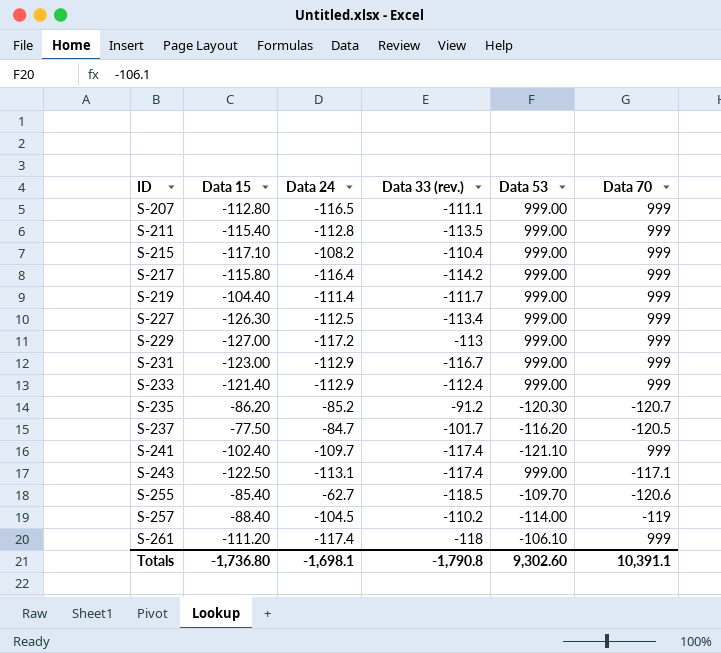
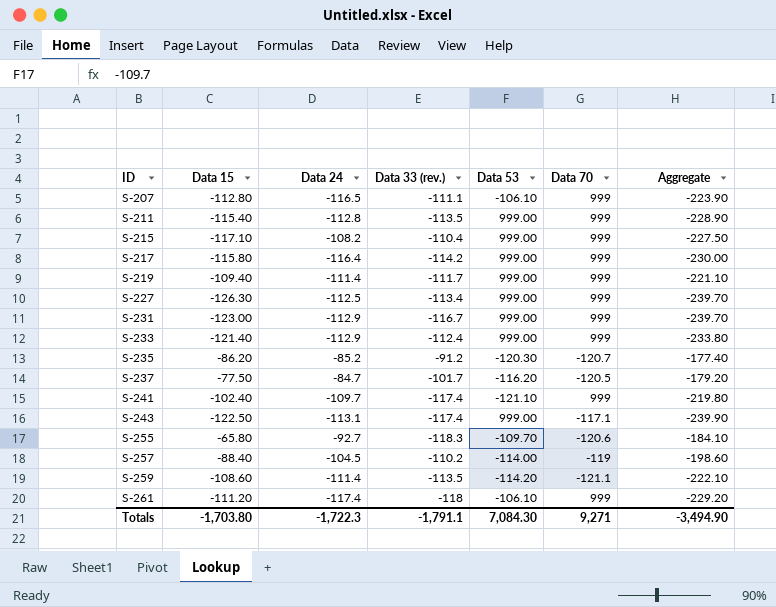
column Aggregate | formula: none -> [Data 15] + [Data 33 (rev.)]
row S-229: -127.00 | -117.2 | -113 | 999.00 | 999 -> none
S-207 | Data 53: 999.00 -> -106.10
S-219 | Data 15: -104.40 -> -109.40
S-255 | Data 15: -85.40 -> -65.80
S-255 | Data 24: -62.7 -> -92.7
S-255 | Data 33 (rev.): -118.5 -> -118.3
row S-259: none -> -108.60 | -111.4 | -113.5 | -114.20 | -121.1 | -222.10
Totals | Data 15: -1,736.80 -> -1,703.80
Totals | Data 24: -1,698.1 -> -1,722.3
Totals | Data 33 (rev.): -1,790.8 -> -1,791.1
Totals | Data 53: 9,302.60 -> 7,084.30
Totals | Data 70: 10,391.1 -> 9,271

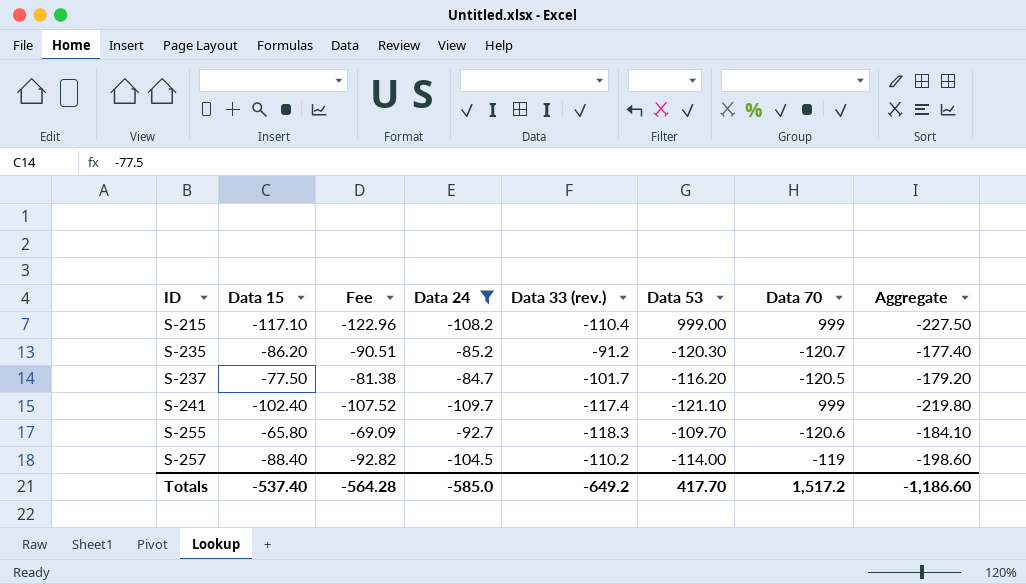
filter: none -> Data 24 >= -109.7
column Fee | formula: none -> [Data 15] * 1.05
Totals | Data 15: -1,703.80 -> -537.40
Totals | Data 24: -1,722.3 -> -585.0
Totals | Data 33 (rev.): -1,791.1 -> -649.2
Totals | Data 53: 7,084.30 -> 417.70
Totals | Data 70: 9,271 -> 1,517.2
Totals | Aggregate: -3,494.90 -> -1,186.60

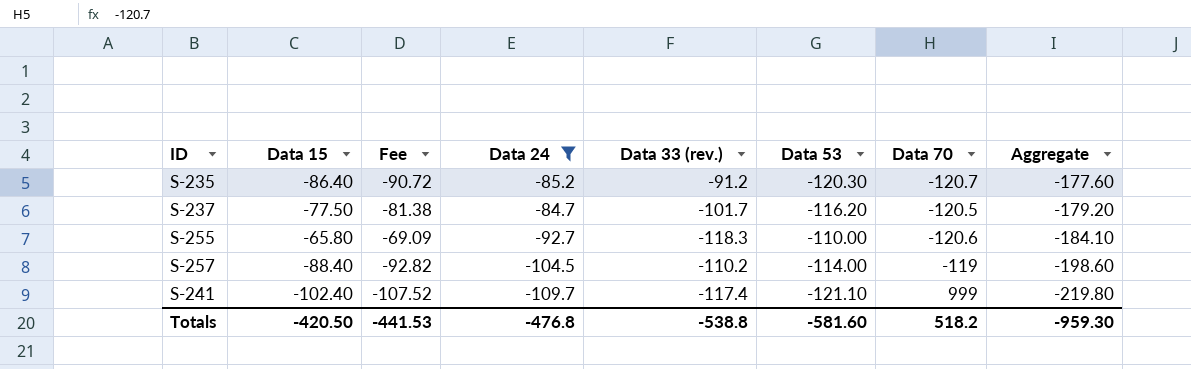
row order: ID ascending -> Aggregate descending
row S-215: -117.10 | -122.96 | -108.2 | -110.4 | 999.00 | 999 | -227.50 -> none
S-235 | Data 15: -86.20 -> -86.40
S-235 | Fee: -90.51 -> -90.72
S-235 | Aggregate: -177.40 -> -177.60
S-255 | Data 53: -109.70 -> -110.00
Totals | Data 15: -537.40 -> -420.50
Totals | Fee: -564.28 -> -441.53
Totals | Data 24: -585.0 -> -476.8
Totals | Data 33 (rev.): -649.2 -> -538.8
Totals | Data 53: 417.70 -> -581.60
Totals | Data 70: 1,517.2 -> 518.2
Totals | Aggregate: -1,186.60 -> -959.30

